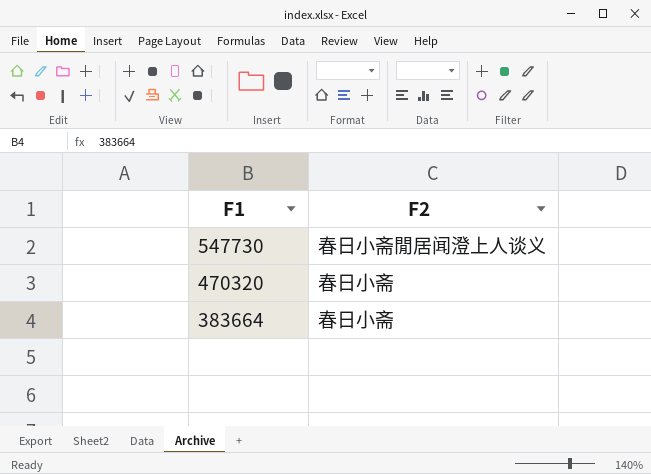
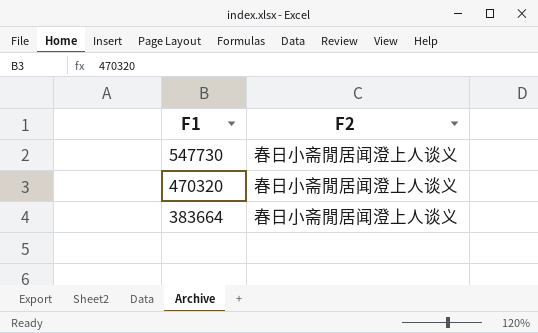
470320 | F2: 春日小斋 -> 春日小斋閒居闻澄上人谈义
383664 | F2: 春日小斋 -> 春日小斋閒居闻澄上人谈义

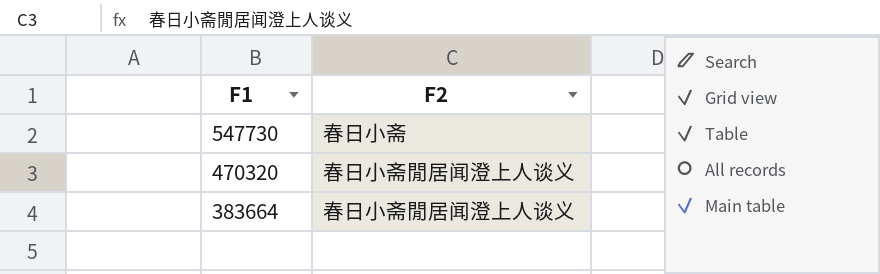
547730 | F2: 春日小斋閒居闻澄上人谈义 -> 春日小斋

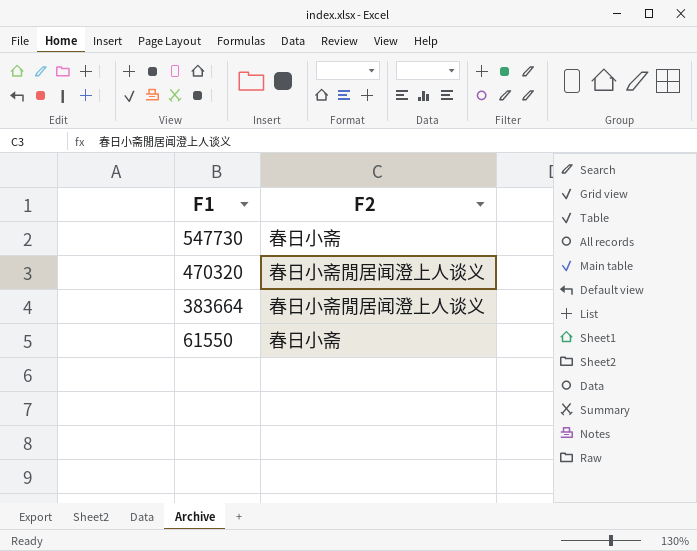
row 61550: none -> 春日小斋

